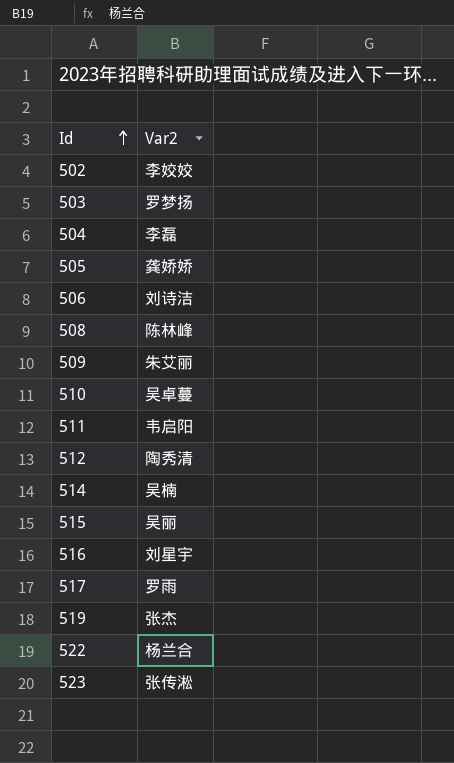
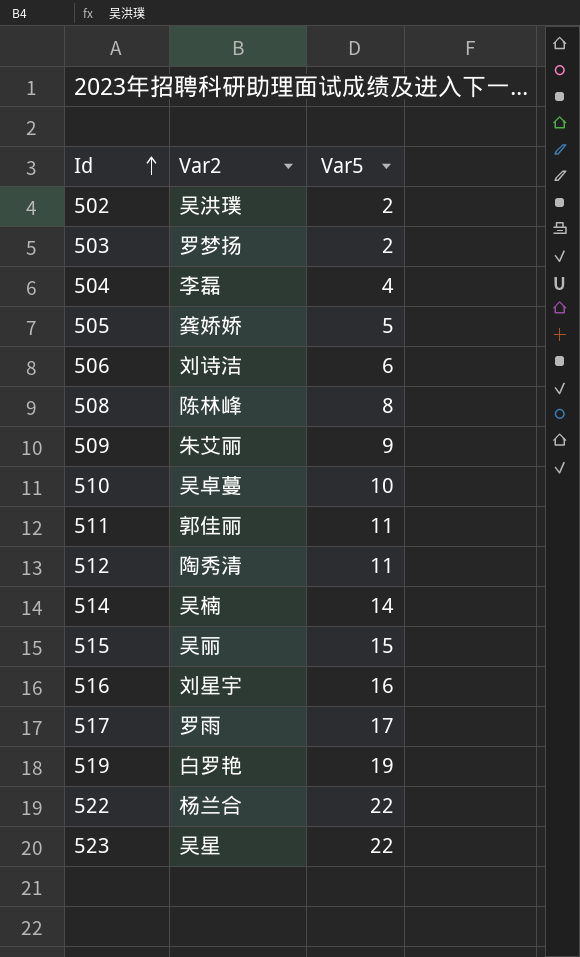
column Var5 | position: none -> 3
502 | Var2: 李姣姣 -> 吴洪璞
511 | Var2: 韦启阳 -> 郭佳丽
519 | Var2: 张杰 -> 白罗艳
523 | Var2: 张传淞 -> 吴星

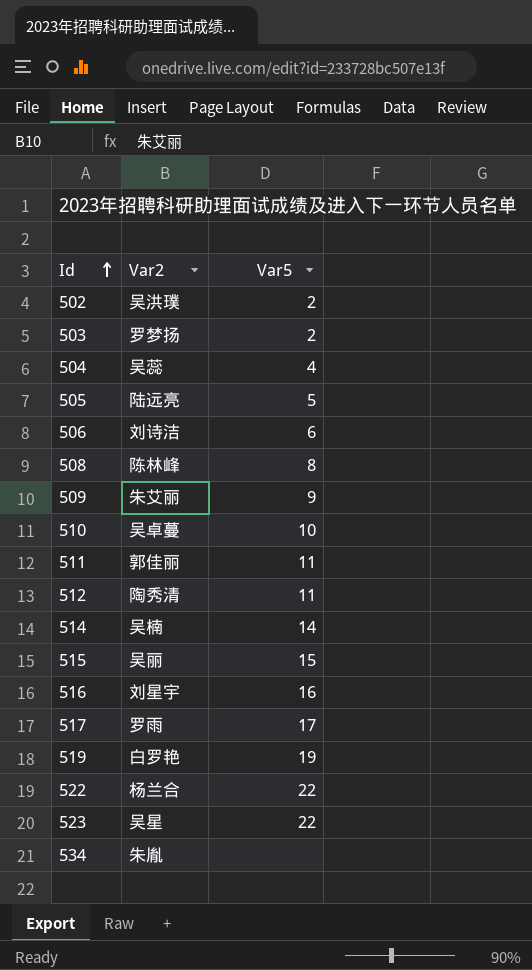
504 | Var2: 李磊 -> 吴蕊
505 | Var2: 龚娇娇 -> 陆远亮
row 534: none -> 朱胤 | none

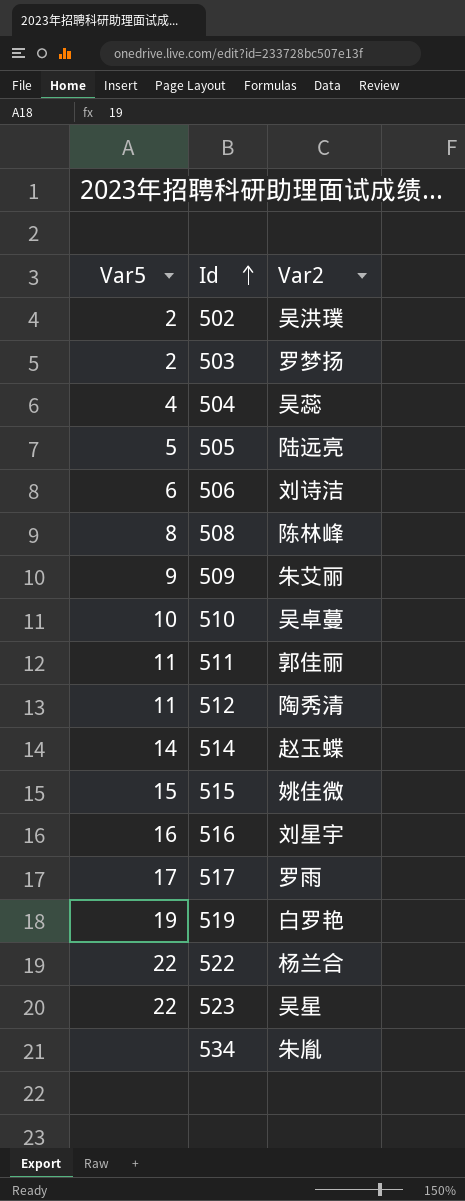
column Var5 | position: 3 -> 1
514 | Var2: 吴楠 -> 赵玉蝶
515 | Var2: 吴丽 -> 姚佳微

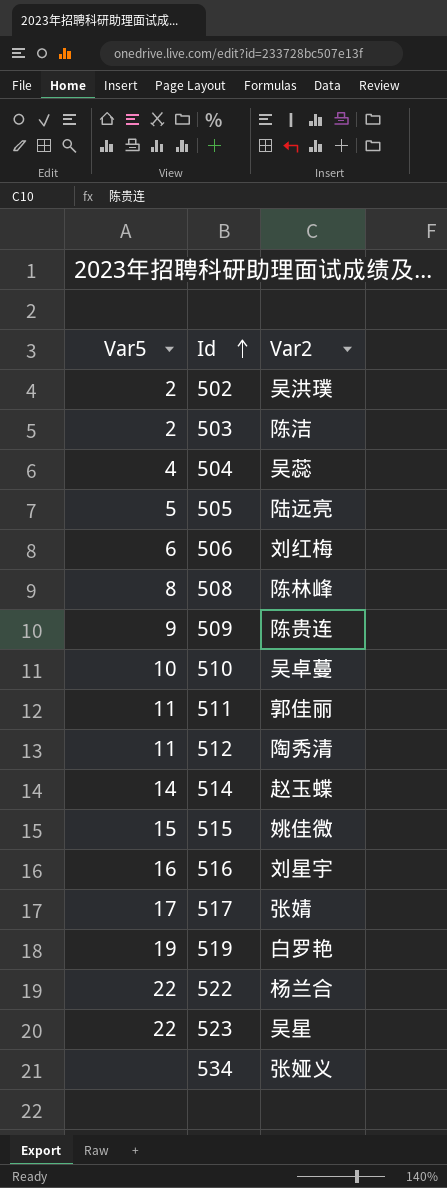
503 | Var2: 罗梦扬 -> 陈洁
506 | Var2: 刘诗洁 -> 刘红梅
509 | Var2: 朱艾丽 -> 陈贵连
517 | Var2: 罗雨 -> 张婧
534 | Var2: 朱胤 -> 张娅义

